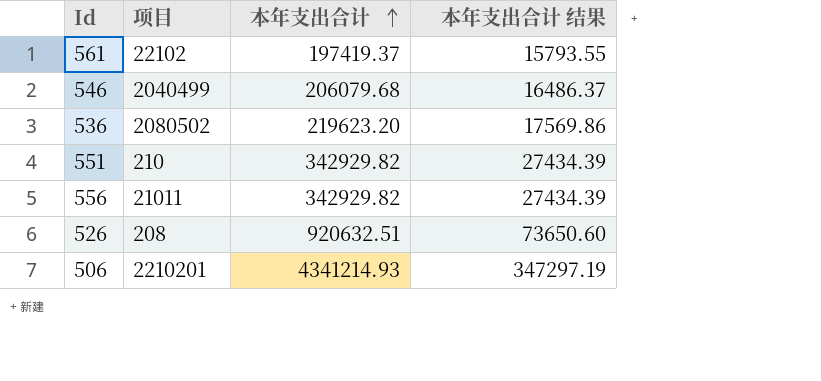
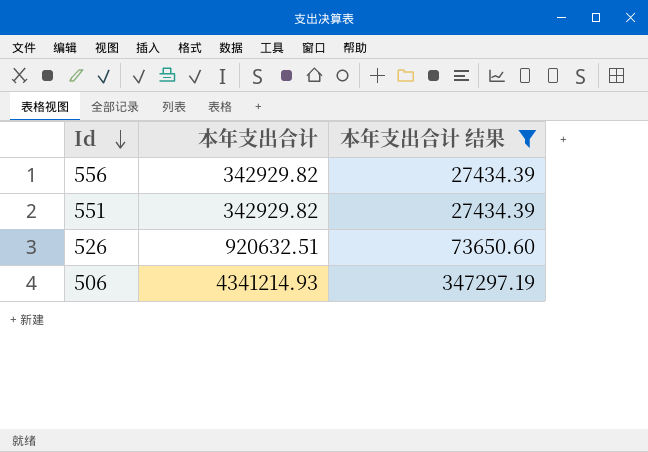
filter: none -> 本年支出合计 结果 >= 27434.39
row order: 本年支出合计 ascending -> Id descending
column 项目 | position: 2 -> none

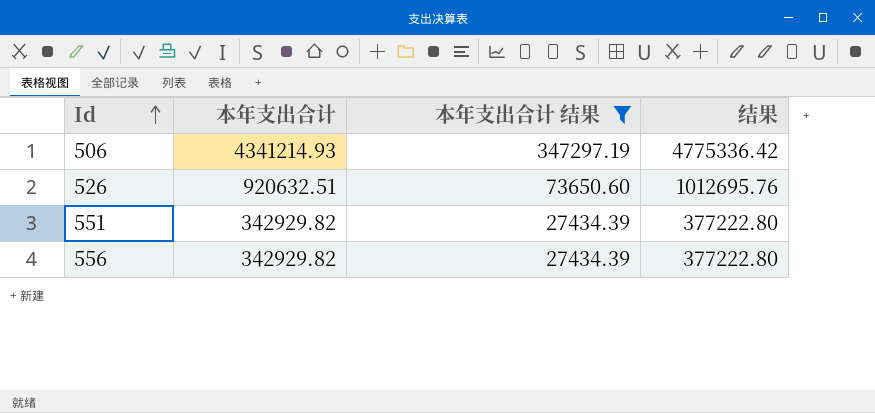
row order: Id descending -> Id ascending
column 结果 | formula: none -> [本年支出合计] * 1.1

